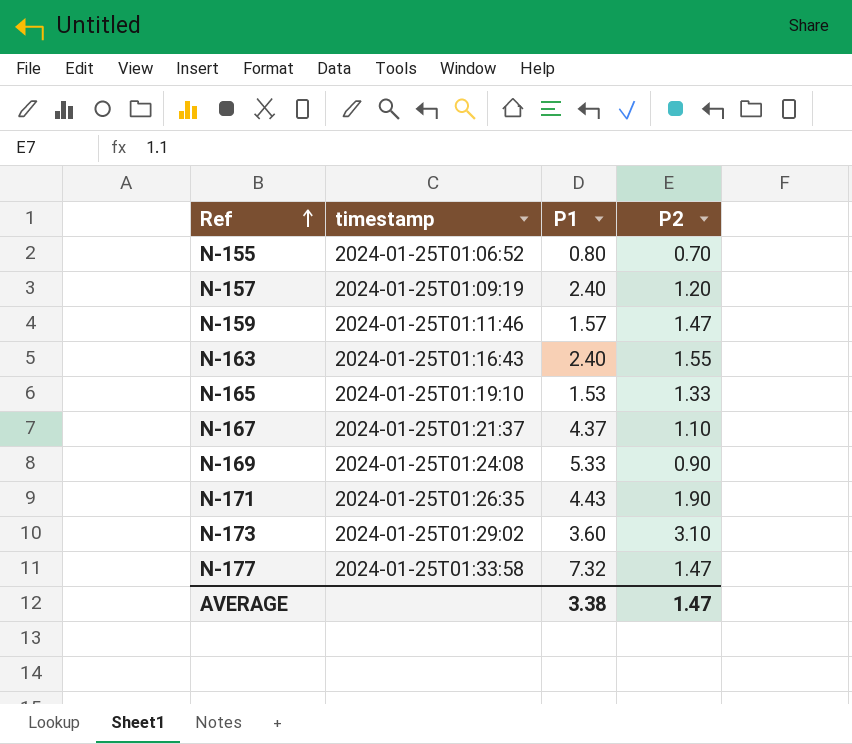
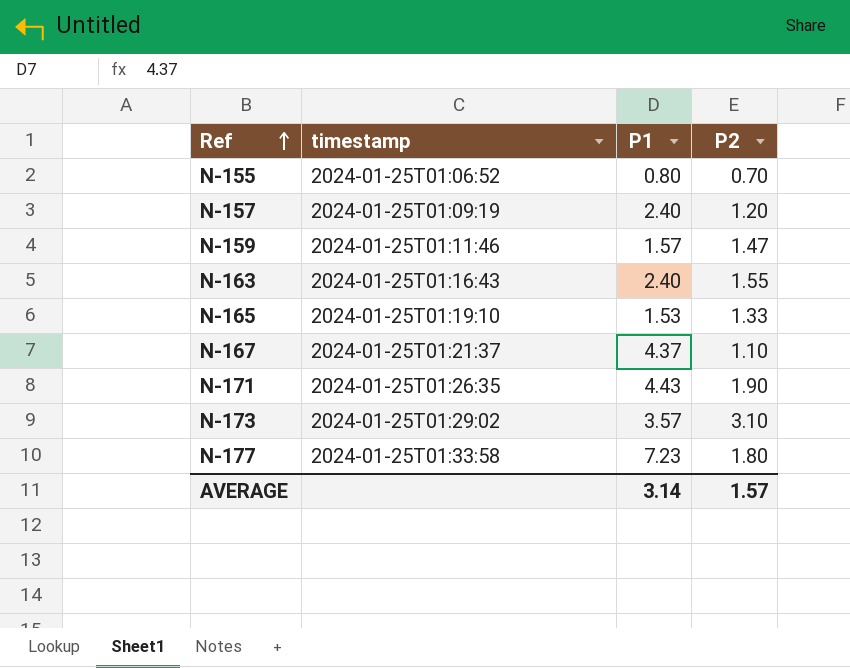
row N-169: 2024-01-25T01:24:08 | 5.33 | 0.90 -> none
N-173 | P1: 3.60 -> 3.57
N-177 | P1: 7.32 -> 7.23
N-177 | P2: 1.47 -> 1.80
AVERAGE | P1: 3.38 -> 3.14
AVERAGE | P2: 1.47 -> 1.57

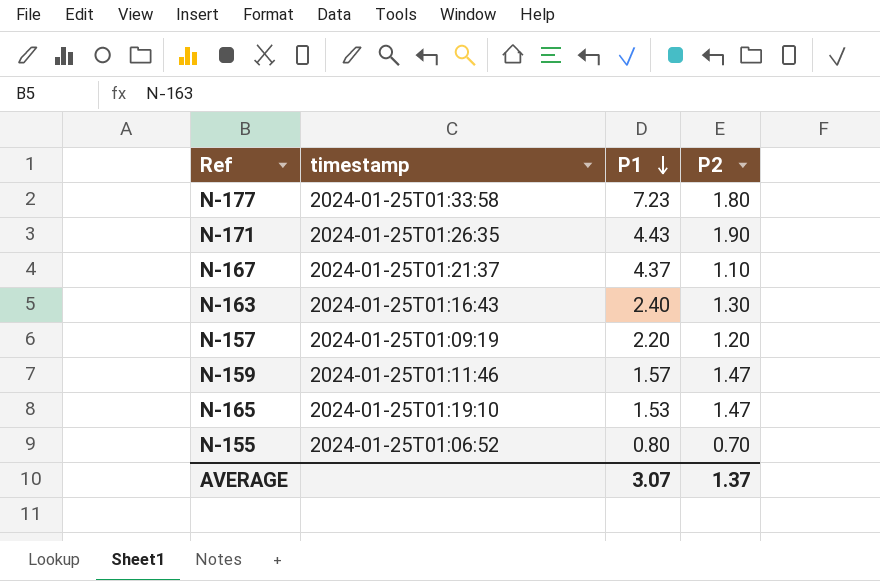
row order: Ref ascending -> P1 descending
row N-173: 2024-01-25T01:29:02 | 3.57 | 3.10 -> none
N-163 | P2: 1.55 -> 1.30
N-157 | P1: 2.40 -> 2.20
N-165 | P2: 1.33 -> 1.47
AVERAGE | P1: 3.14 -> 3.07
AVERAGE | P2: 1.57 -> 1.37

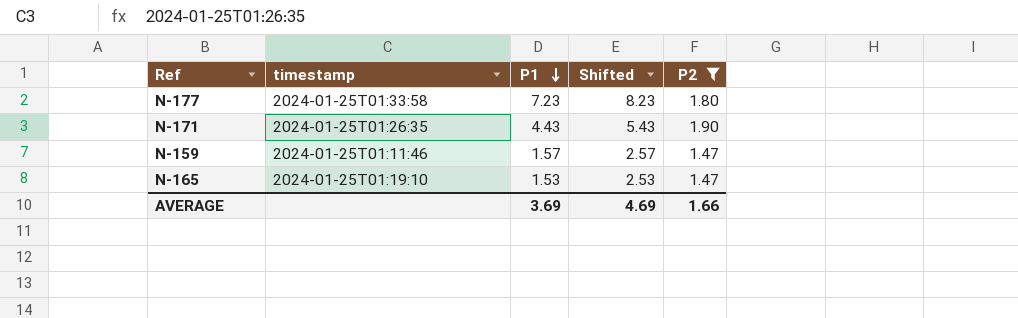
filter: none -> P2 >= 1.47
column Shifted | formula: none -> [P1] + 1
AVERAGE | P1: 3.07 -> 3.69
AVERAGE | P2: 1.37 -> 1.66

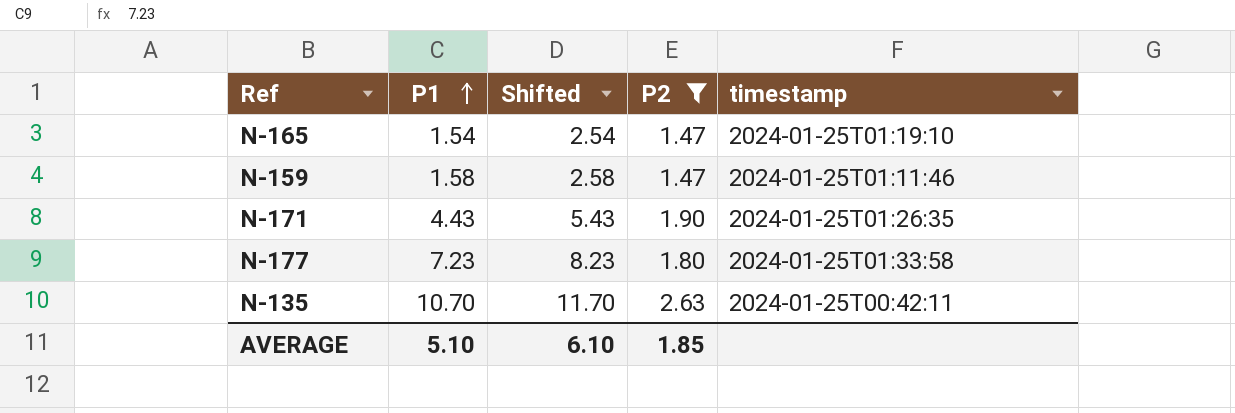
row order: P1 descending -> P1 ascending
column timestamp | position: 2 -> 5
N-165 | P1: 1.53 -> 1.54
N-165 | Shifted: 2.53 -> 2.54
N-159 | P1: 1.57 -> 1.58
N-159 | Shifted: 2.57 -> 2.58
row N-135: none -> 10.70 | 11.70 | 2.63 | 2024-01-25T00:42:11
AVERAGE | P1: 3.69 -> 5.10
AVERAGE | Shifted: 4.69 -> 6.10
AVERAGE | P2: 1.66 -> 1.85

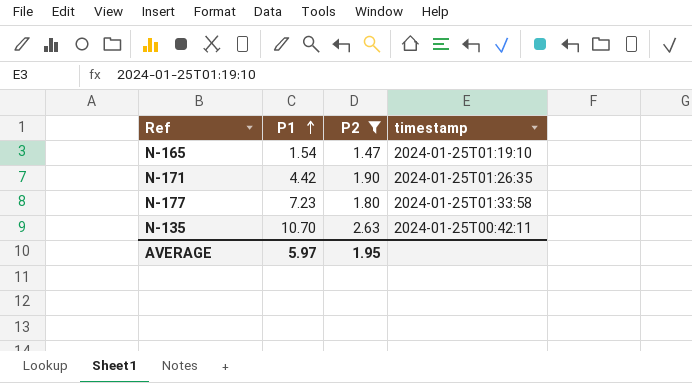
column Shifted | formula: [P1] + 1 -> none
row N-159: 1.58 | 2.58 | 1.47 | 2024-01-25T01:11:46 -> none
N-171 | P1: 4.43 -> 4.42
AVERAGE | P1: 5.10 -> 5.97
AVERAGE | P2: 1.85 -> 1.95

